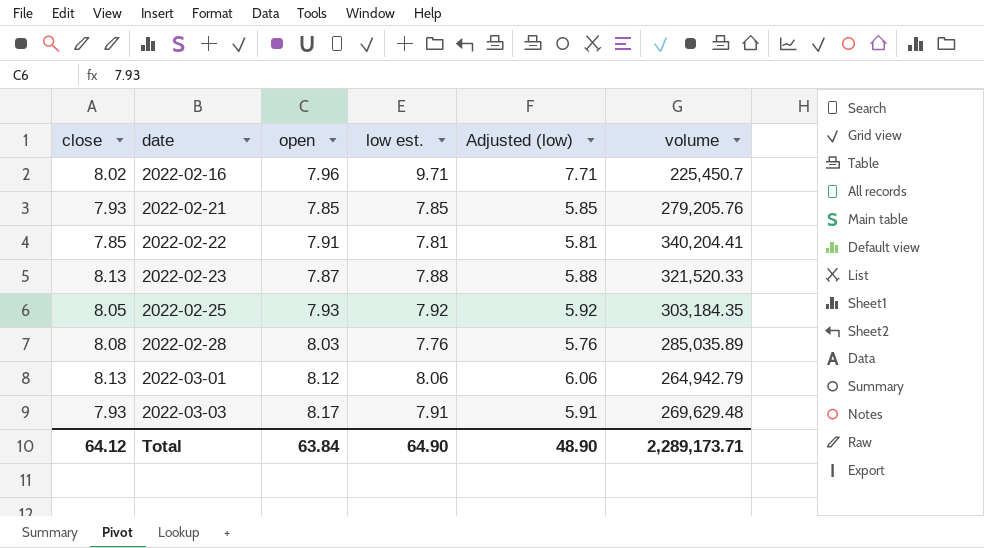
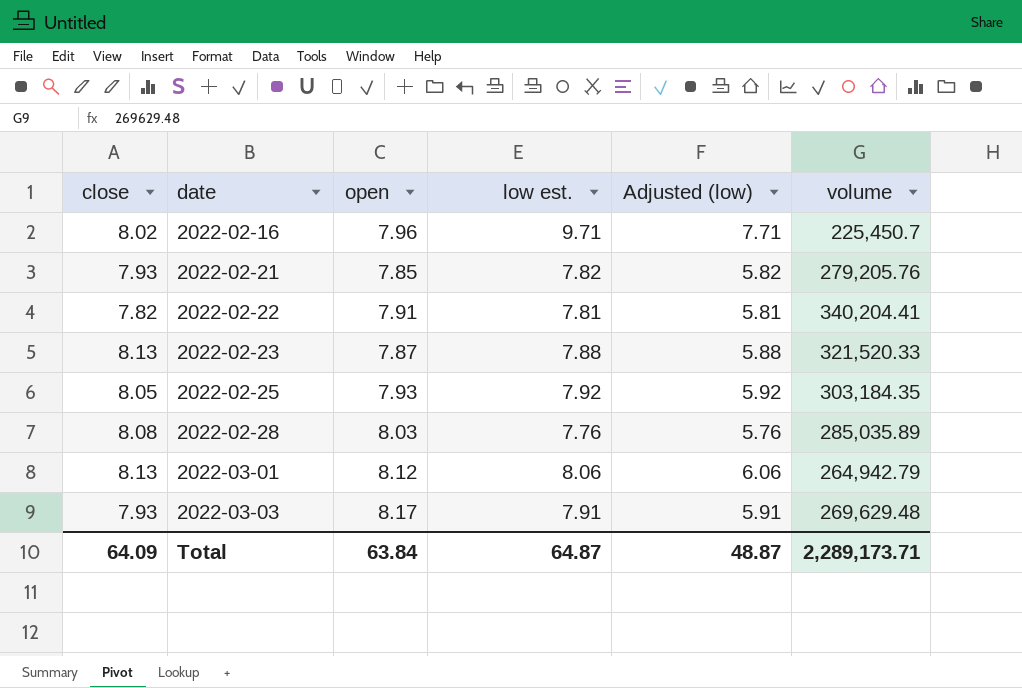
2022-02-21 | low est.: 7.85 -> 7.82
2022-02-21 | Adjusted (low): 5.85 -> 5.82
2022-02-22 | close: 7.85 -> 7.82
Total | close: 64.12 -> 64.09
Total | low est.: 64.90 -> 64.87
Total | Adjusted (low): 48.90 -> 48.87

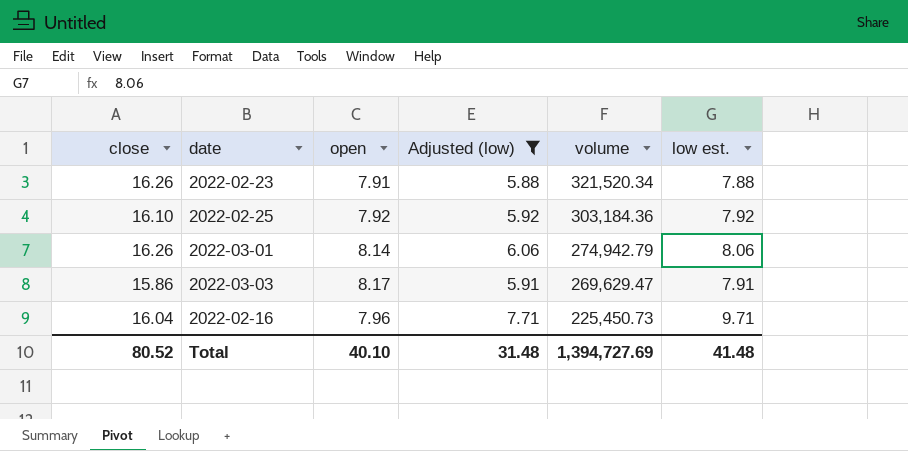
filter: none -> Adjusted (low) >= 5.88
row order: date ascending -> volume descending
column low est. | position: 4 -> 6
2022-02-23 | close: 8.13 -> 16.26
2022-02-23 | open: 7.87 -> 7.91
2022-02-23 | volume: 321,520.33 -> 321,520.34
2022-02-25 | close: 8.05 -> 16.10
2022-02-25 | open: 7.93 -> 7.92
2022-02-25 | volume: 303,184.35 -> 303,184.36
2022-03-01 | close: 8.13 -> 16.26
2022-03-01 | open: 8.12 -> 8.14
2022-03-01 | volume: 264,942.79 -> 274,942.79
2022-03-03 | close: 7.93 -> 15.86
2022-03-03 | volume: 269,629.48 -> 269,629.47
2022-02-16 | close: 8.02 -> 16.04
2022-02-16 | volume: 225,450.7 -> 225,450.73
Total | close: 64.09 -> 80.52
Total | open: 63.84 -> 40.10
Total | Adjusted (low): 48.87 -> 31.48
Total | volume: 2,289,173.71 -> 1,394,727.69
Total | low est.: 64.87 -> 41.48

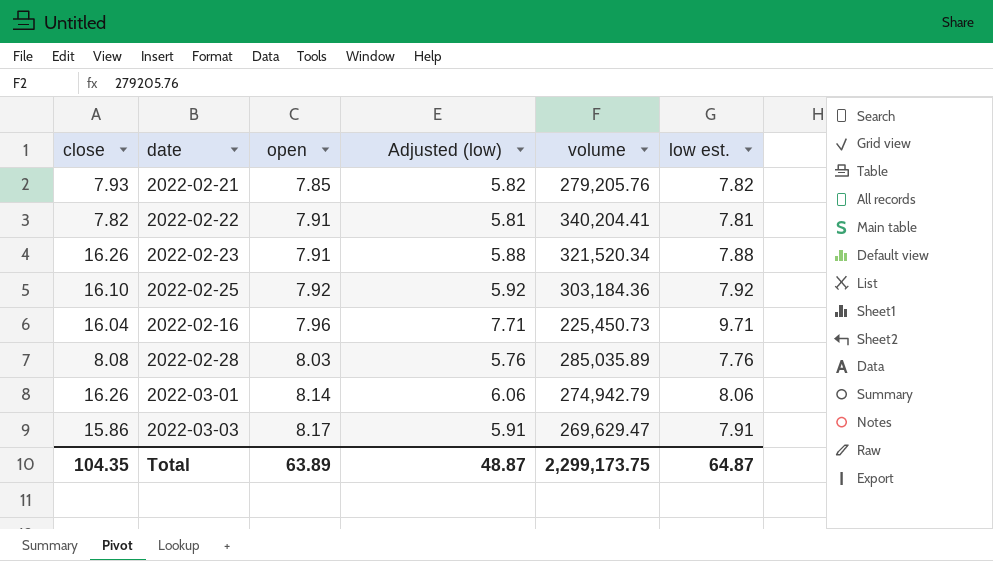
filter: Adjusted (low) >= 5.88 -> none
row order: volume descending -> open ascending
Total | close: 80.52 -> 104.35
Total | open: 40.10 -> 63.89
Total | Adjusted (low): 31.48 -> 48.87
Total | volume: 1,394,727.69 -> 2,299,173.75
Total | low est.: 41.48 -> 64.87

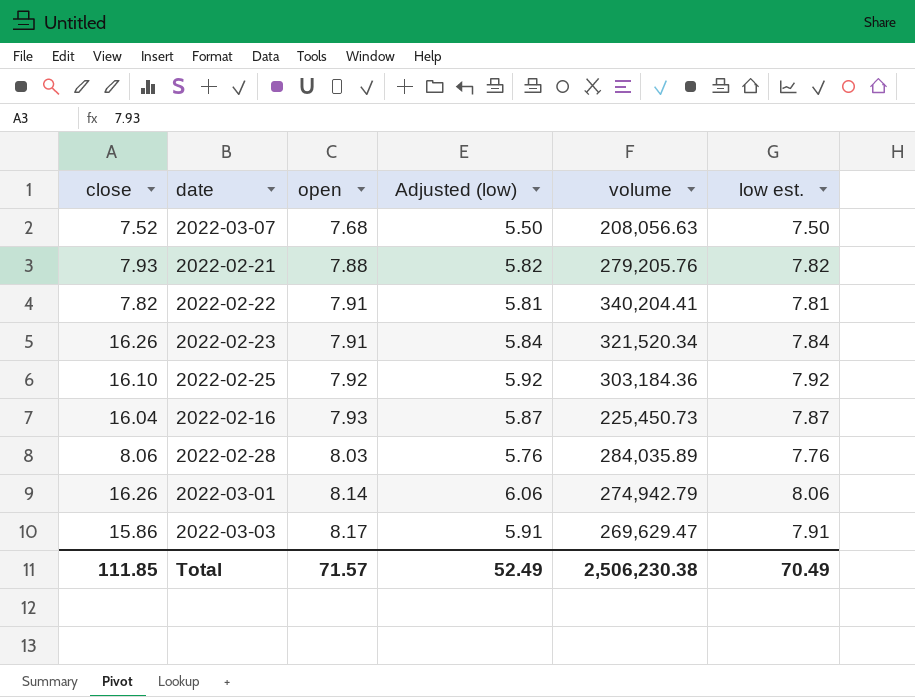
row 2022-03-07: none -> 7.52 | 7.68 | 5.50 | 208,056.63 | 7.50
2022-02-21 | open: 7.85 -> 7.88
2022-02-23 | Adjusted (low): 5.88 -> 5.84
2022-02-23 | low est.: 7.88 -> 7.84
2022-02-16 | open: 7.96 -> 7.93
2022-02-16 | Adjusted (low): 7.71 -> 5.87
2022-02-16 | low est.: 9.71 -> 7.87
2022-02-28 | close: 8.08 -> 8.06
2022-02-28 | volume: 285,035.89 -> 284,035.89
Total | close: 104.35 -> 111.85
Total | open: 63.89 -> 71.57
Total | Adjusted (low): 48.87 -> 52.49
Total | volume: 2,299,173.75 -> 2,506,230.38
Total | low est.: 64.87 -> 70.49

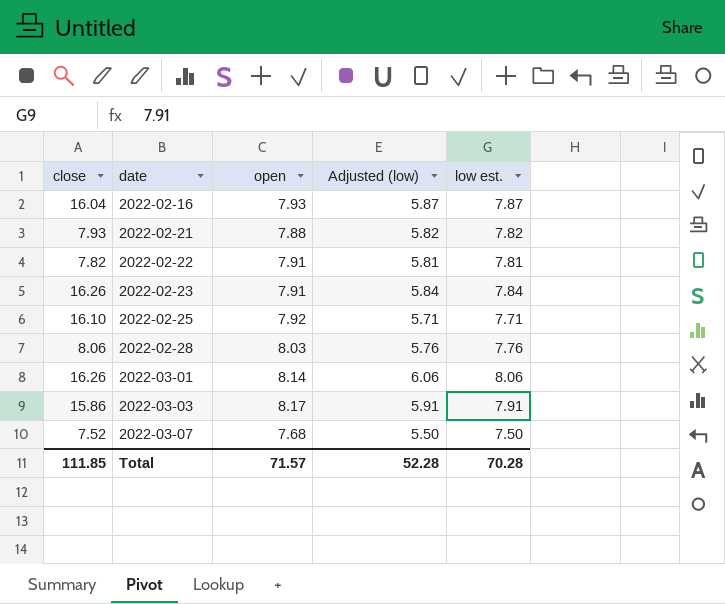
row order: open ascending -> date ascending
column volume | position: 5 -> none
2022-02-25 | Adjusted (low): 5.92 -> 5.71
2022-02-25 | low est.: 7.92 -> 7.71
Total | Adjusted (low): 52.49 -> 52.28
Total | low est.: 70.49 -> 70.28

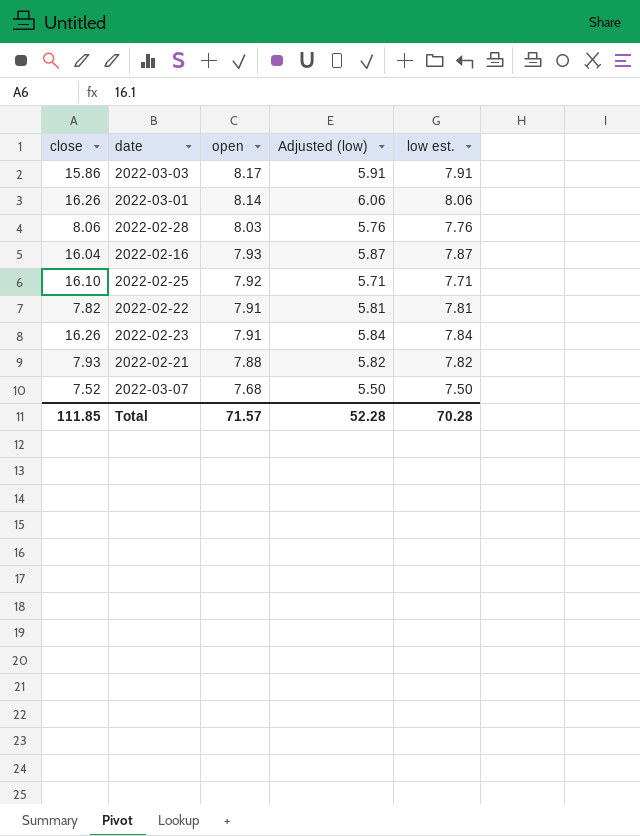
row order: date ascending -> open descending

